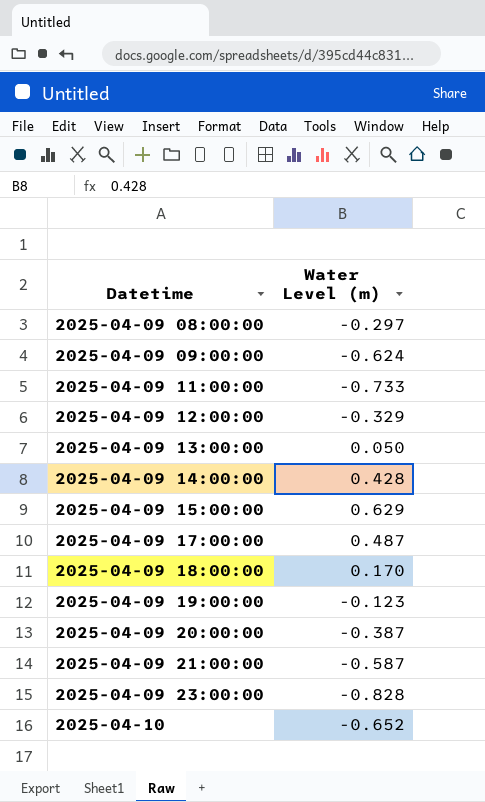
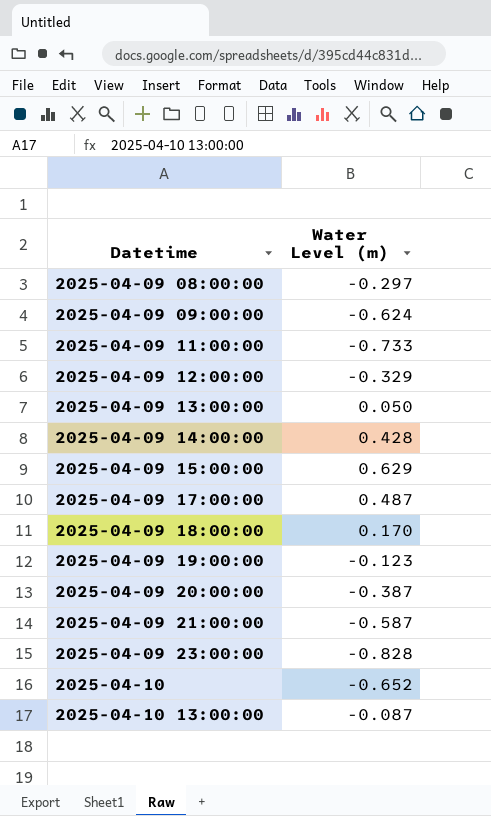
row 2025-04-10 13:00:00: none -> -0.087

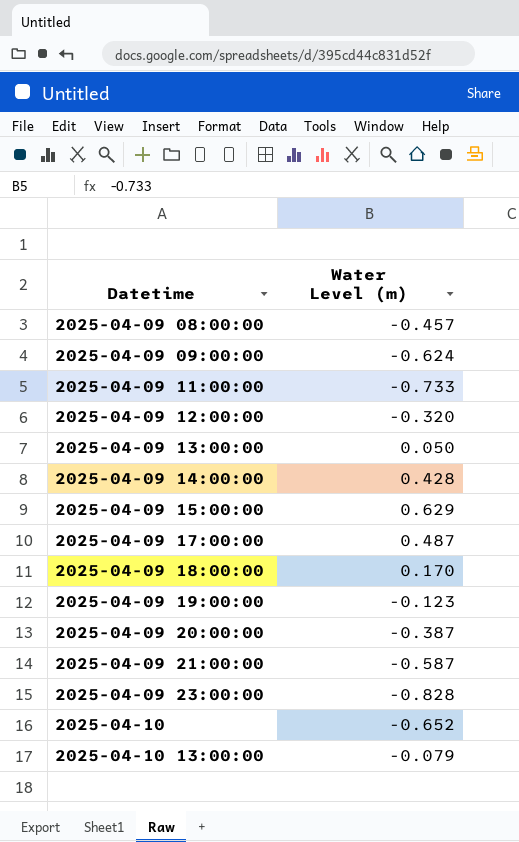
2025-04-09 08:00:00 | Water Level (m): -0.297 -> -0.457
2025-04-09 12:00:00 | Water Level (m): -0.329 -> -0.320
2025-04-10 13:00:00 | Water Level (m): -0.087 -> -0.079

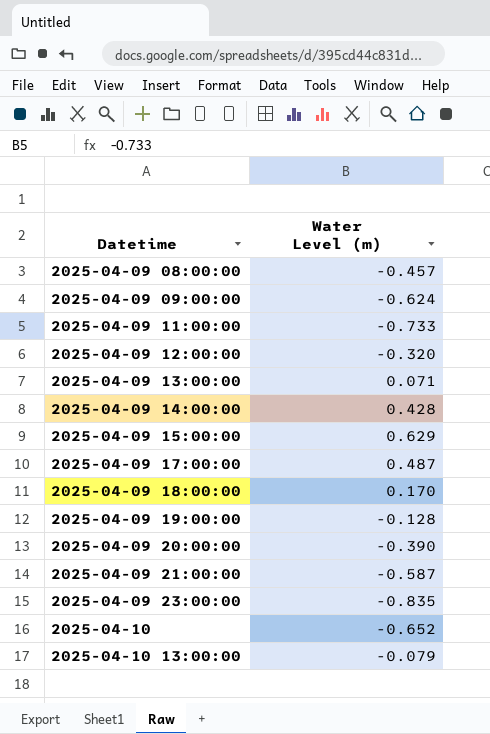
2025-04-09 13:00:00 | Water Level (m): 0.050 -> 0.071
2025-04-09 19:00:00 | Water Level (m): -0.123 -> -0.128
2025-04-09 20:00:00 | Water Level (m): -0.387 -> -0.390
2025-04-09 23:00:00 | Water Level (m): -0.828 -> -0.835

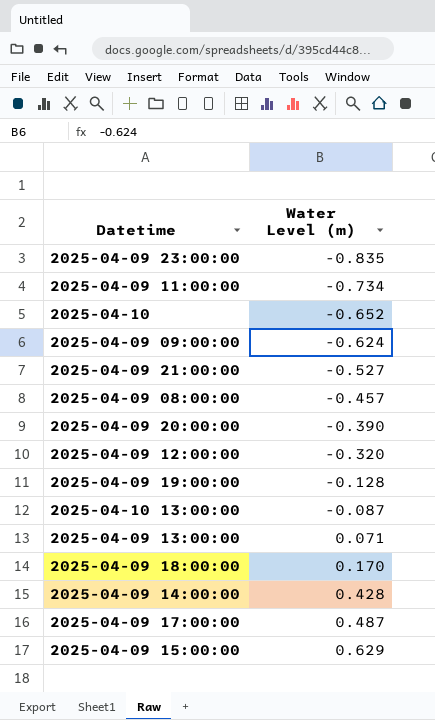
row order: Datetime ascending -> Water Level (m) ascending
2025-04-09 11:00:00 | Water Level (m): -0.733 -> -0.734
2025-04-09 21:00:00 | Water Level (m): -0.587 -> -0.527
2025-04-10 13:00:00 | Water Level (m): -0.079 -> -0.087

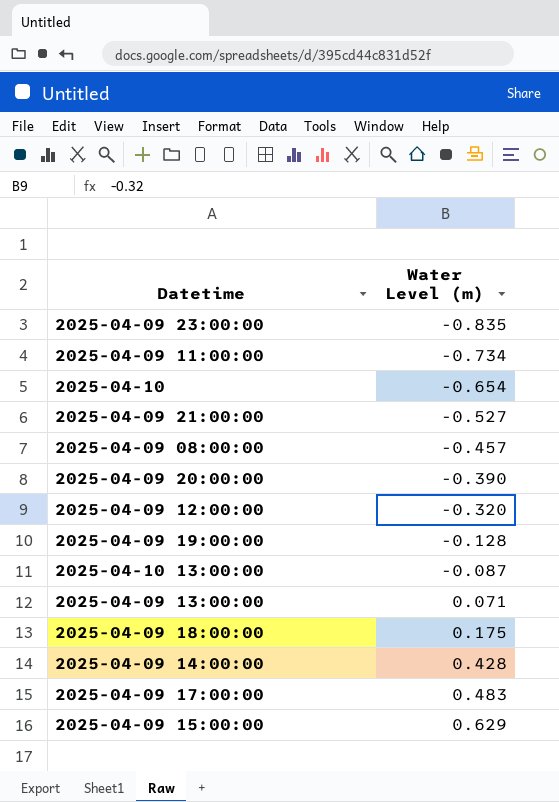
row 2025-04-09 09:00:00: -0.624 -> none
2025-04-10 | Water Level (m): -0.652 -> -0.654
2025-04-09 18:00:00 | Water Level (m): 0.170 -> 0.175
2025-04-09 17:00:00 | Water Level (m): 0.487 -> 0.483

